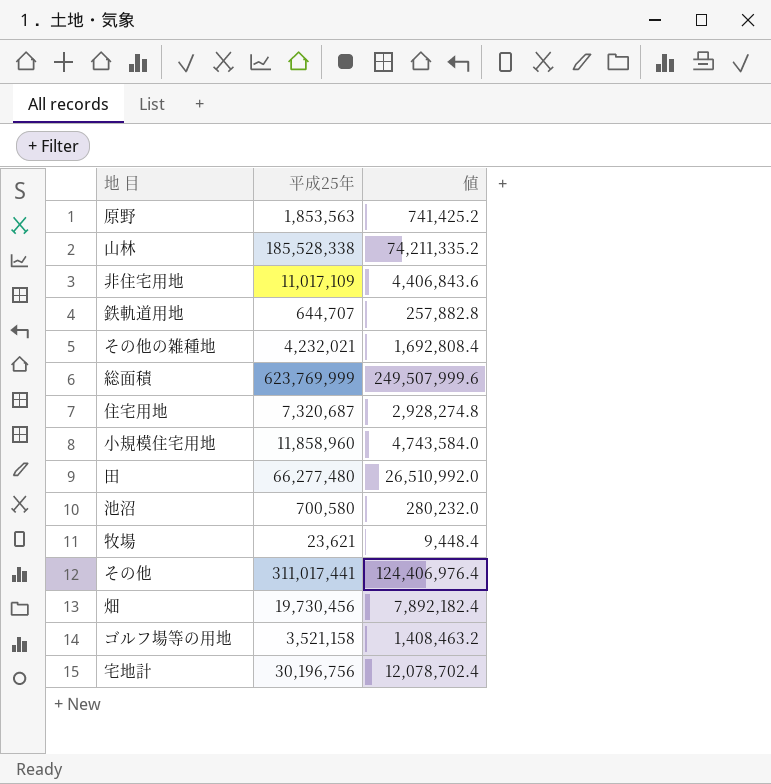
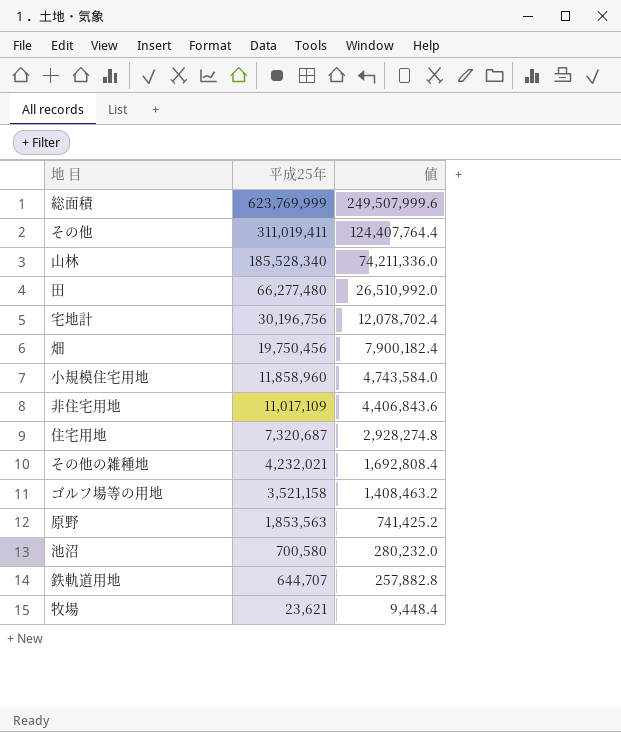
row order: none -> 平成25年 descending
その他 | 平成25年: 311,017,441 -> 311,019,411
その他 | 値: 124,406,976.4 -> 124,407,764.4
山林 | 平成25年: 185,528,338 -> 185,528,340
山林 | 値: 74,211,335.2 -> 74,211,336.0
畑 | 平成25年: 19,730,456 -> 19,750,456
畑 | 値: 7,892,182.4 -> 7,900,182.4

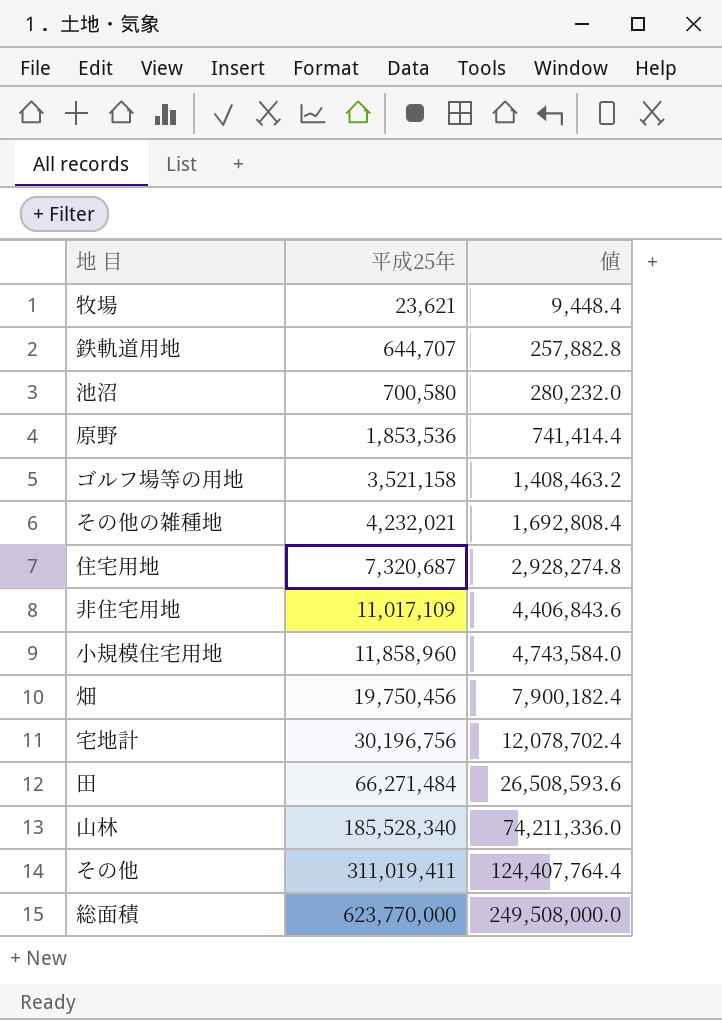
row order: 平成25年 descending -> 平成25年 ascending
原野 | 平成25年: 1,853,563 -> 1,853,536
原野 | 値: 741,425.2 -> 741,414.4
田 | 平成25年: 66,277,480 -> 66,271,484
田 | 値: 26,510,992.0 -> 26,508,593.6
総面積 | 平成25年: 623,769,999 -> 623,770,000
総面積 | 値: 249,507,999.6 -> 249,508,000.0

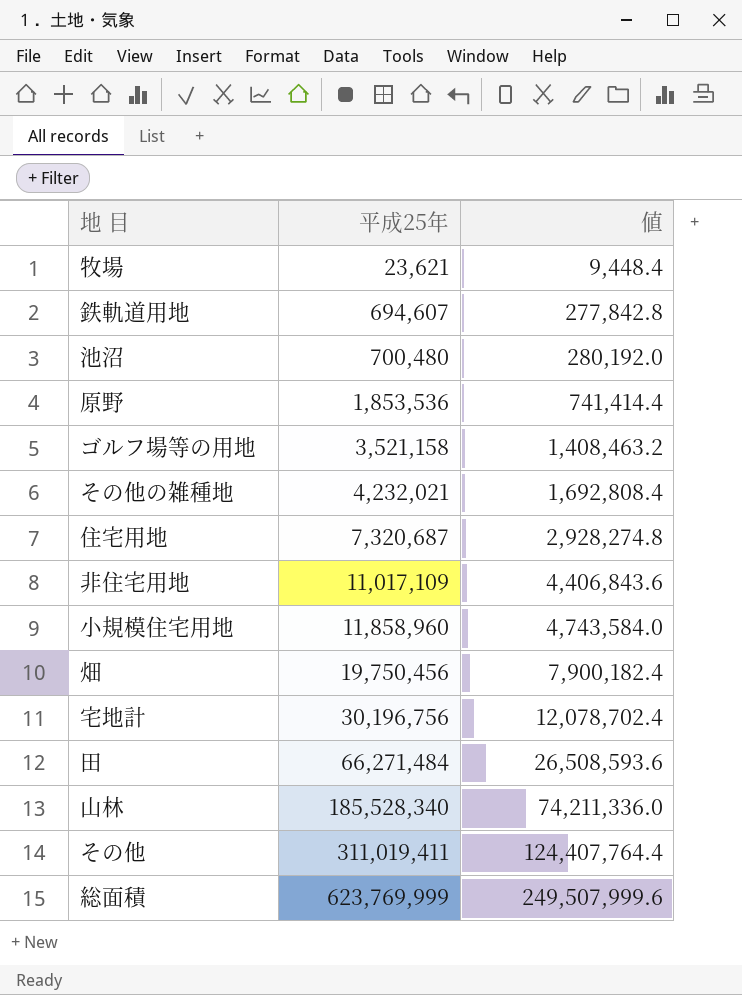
鉄軌道用地 | 平成25年: 644,707 -> 694,607
鉄軌道用地 | 値: 257,882.8 -> 277,842.8
池沼 | 平成25年: 700,580 -> 700,480
池沼 | 値: 280,232.0 -> 280,192.0
総面積 | 平成25年: 623,770,000 -> 623,769,999
総面積 | 値: 249,508,000.0 -> 249,507,999.6

